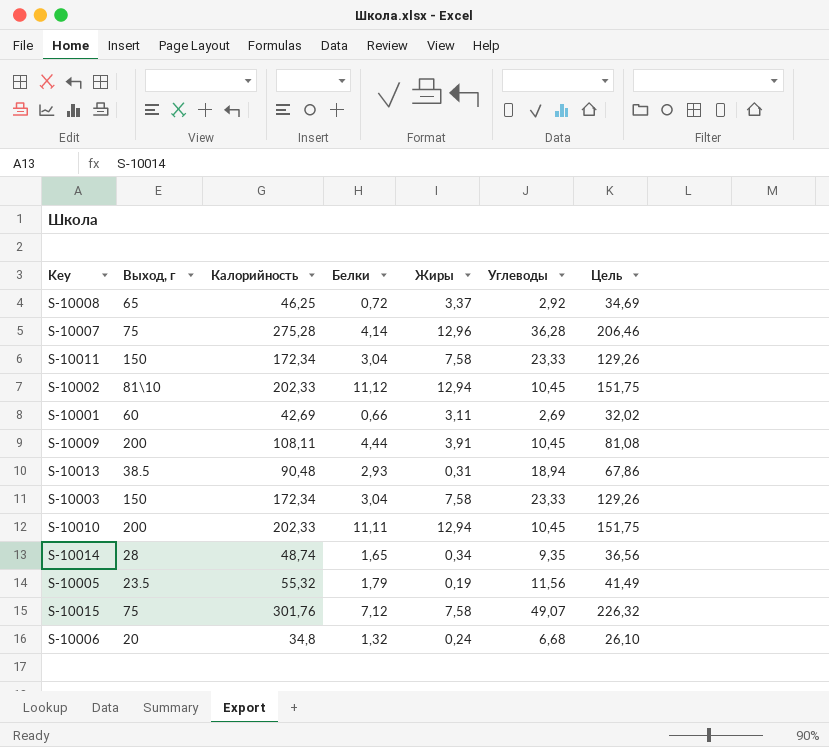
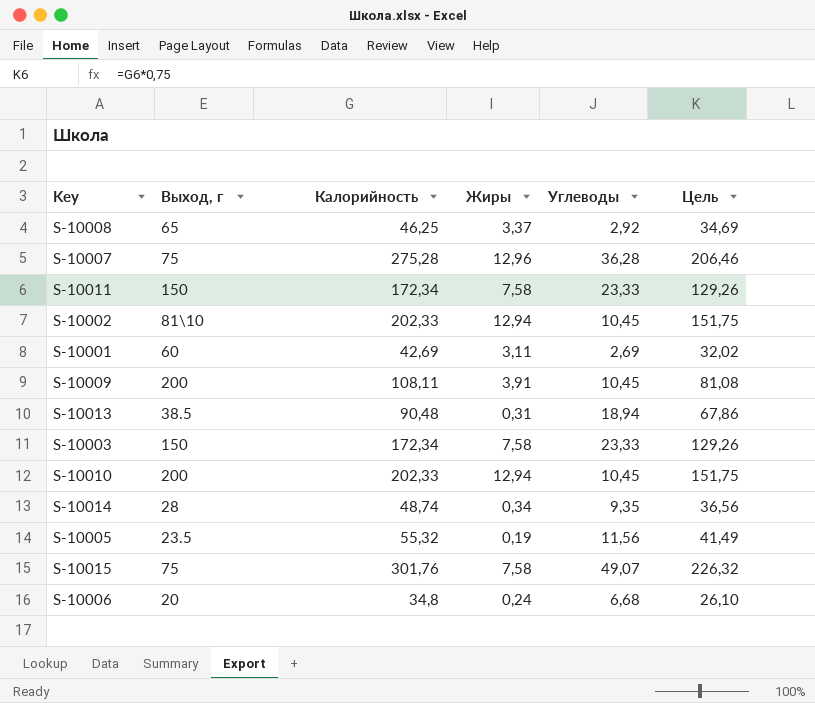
column Белки | position: 4 -> none

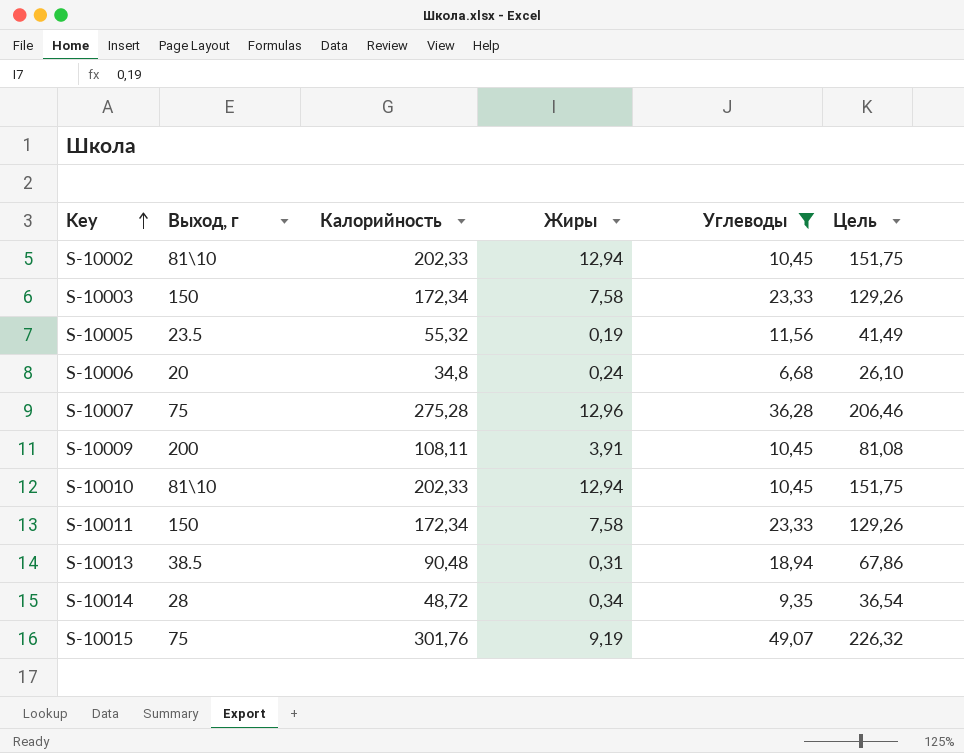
filter: none -> Углеводы >= 6,68
row order: none -> Key ascending
S-10010 | Выход, г: 200 -> 81\10
S-10014 | Калорийность: 48,74 -> 48,72
S-10014 | Цель: 36,56 -> 36,54
S-10015 | Жиры: 7,58 -> 9,19

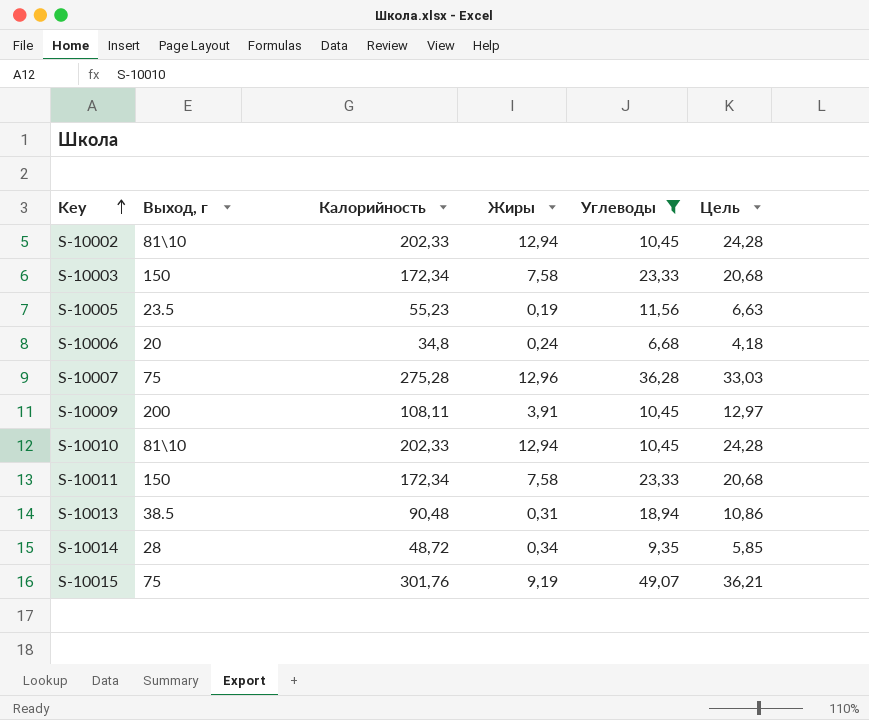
column Цель | formula: [Калорийность] * 0,75 -> [Калорийность] * 0,12
S-10005 | Калорийность: 55,32 -> 55,23

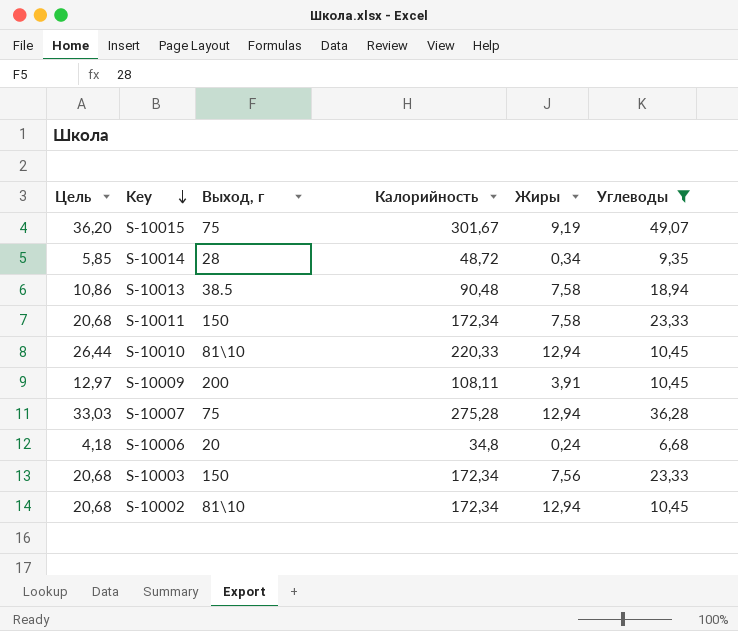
row order: Key ascending -> Key descending
column Цель | position: 6 -> 1
row S-10005: 23.5 | 55,23 | 0,19 | 11,56 | 6,63 -> none
S-10015 | Цель: 36,21 -> 36,20
S-10015 | Калорийность: 301,76 -> 301,67
S-10013 | Жиры: 0,31 -> 7,58
S-10010 | Цель: 24,28 -> 26,44
S-10010 | Калорийность: 202,33 -> 220,33
S-10007 | Жиры: 12,96 -> 12,94
S-10003 | Жиры: 7,58 -> 7,56
S-10002 | Цель: 24,28 -> 20,68
S-10002 | Калорийность: 202,33 -> 172,34

